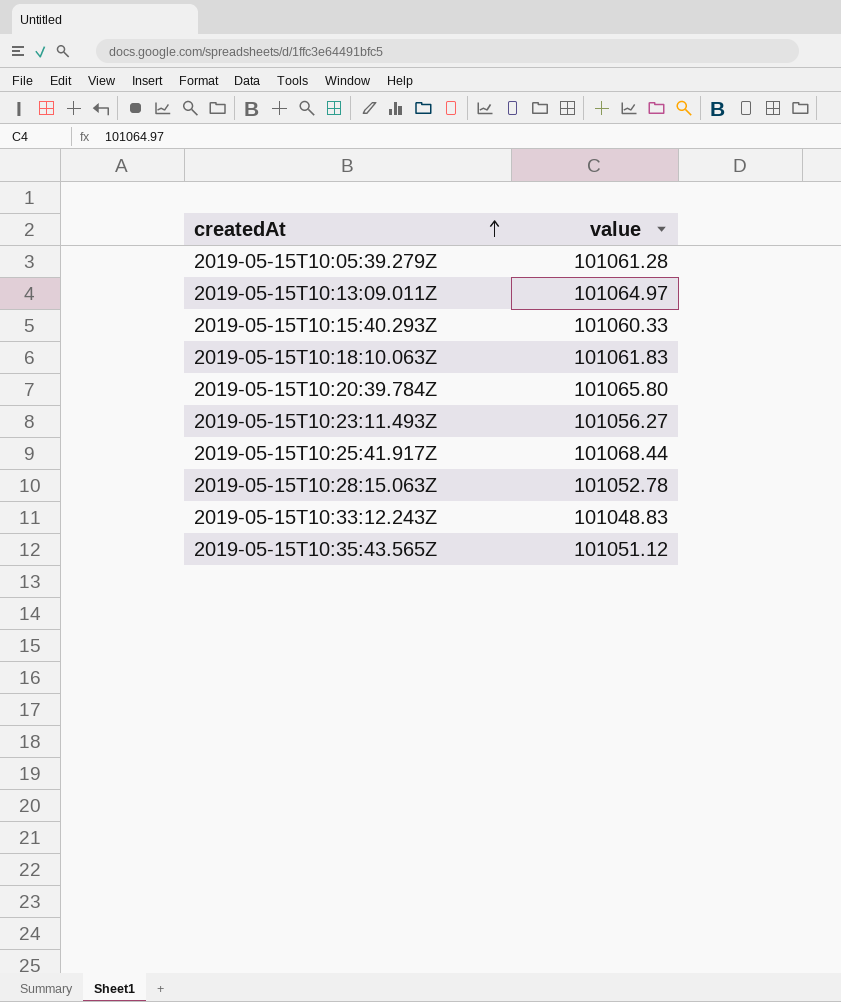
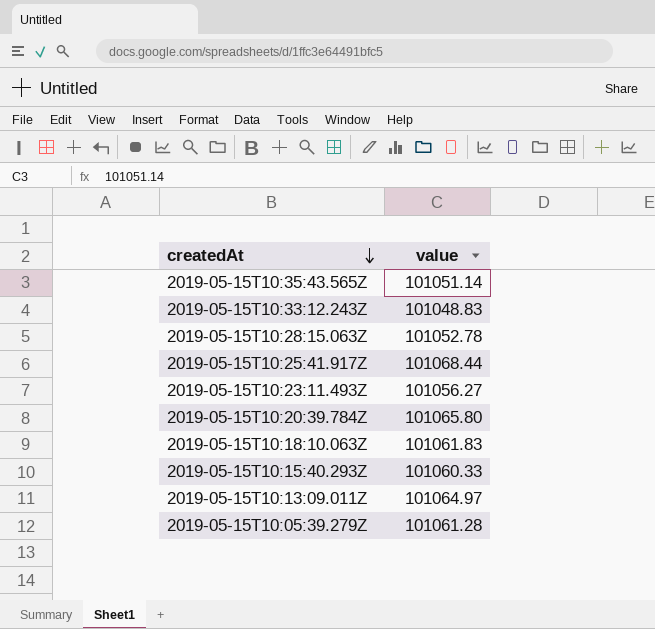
row order: createdAt ascending -> createdAt descending
2019-05-15T10:35:43.565Z | value: 101051.12 -> 101051.14

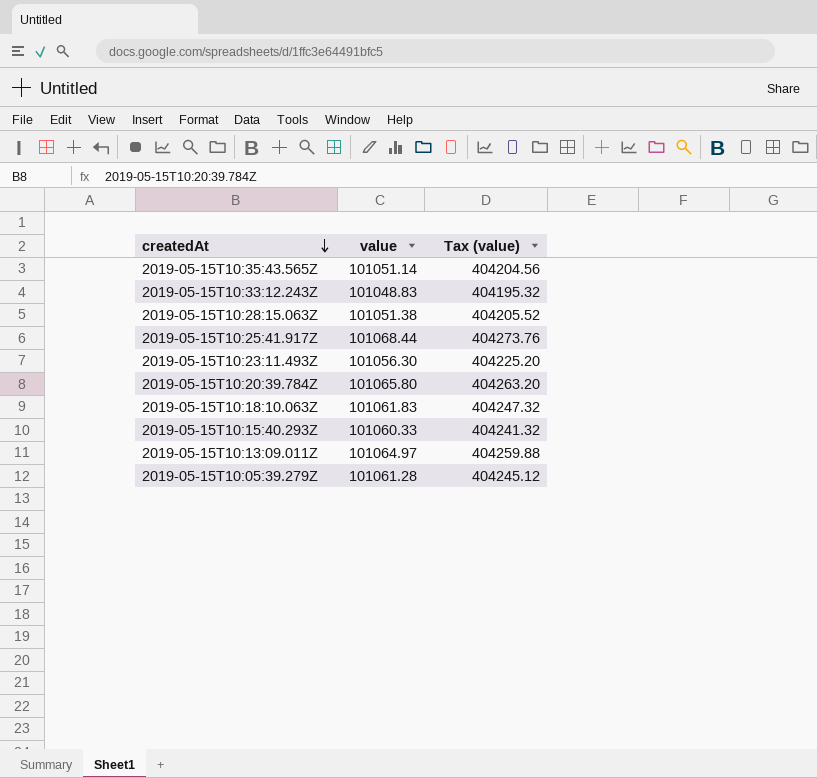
column Tax (value) | formula: none -> [value] * 4
2019-05-15T10:28:15.063Z | value: 101052.78 -> 101051.38
2019-05-15T10:23:11.493Z | value: 101056.27 -> 101056.30

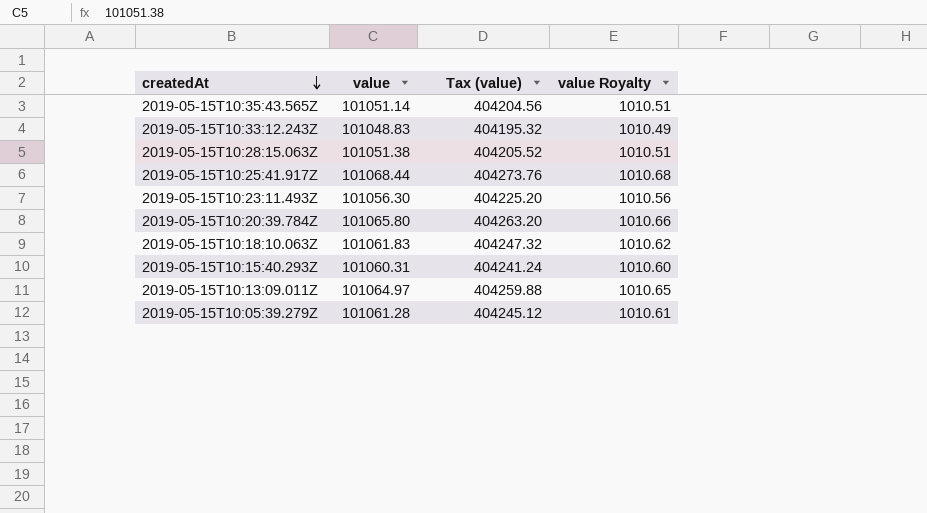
column value Royalty | formula: none -> [value] * 0.01
2019-05-15T10:15:40.293Z | value: 101060.33 -> 101060.31
2019-05-15T10:15:40.293Z | Tax (value): 404241.32 -> 404241.24

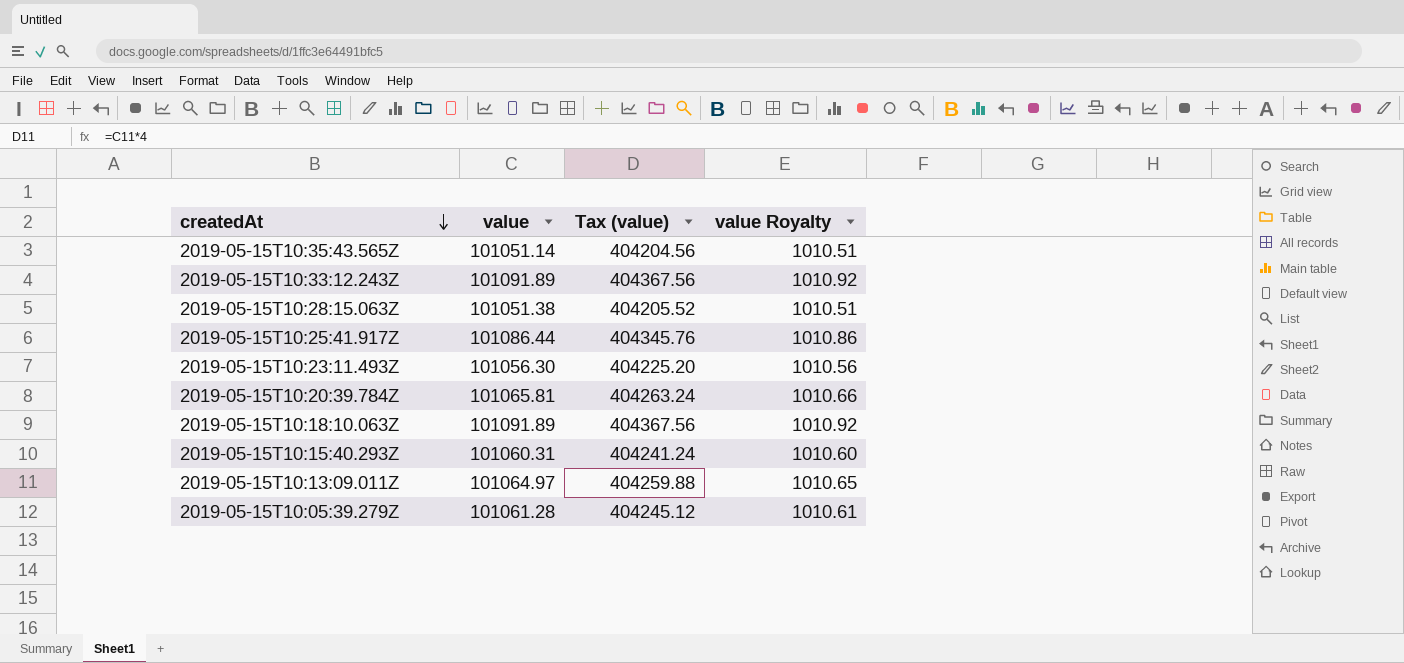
2019-05-15T10:33:12.243Z | value: 101048.83 -> 101091.89
2019-05-15T10:33:12.243Z | Tax (value): 404195.32 -> 404367.56
2019-05-15T10:33:12.243Z | value Royalty: 1010.49 -> 1010.92
2019-05-15T10:25:41.917Z | value: 101068.44 -> 101086.44
2019-05-15T10:25:41.917Z | Tax (value): 404273.76 -> 404345.76
2019-05-15T10:25:41.917Z | value Royalty: 1010.68 -> 1010.86
2019-05-15T10:20:39.784Z | value: 101065.80 -> 101065.81
2019-05-15T10:20:39.784Z | Tax (value): 404263.20 -> 404263.24
2019-05-15T10:18:10.063Z | value: 101061.83 -> 101091.89
2019-05-15T10:18:10.063Z | Tax (value): 404247.32 -> 404367.56
2019-05-15T10:18:10.063Z | value Royalty: 1010.62 -> 1010.92

